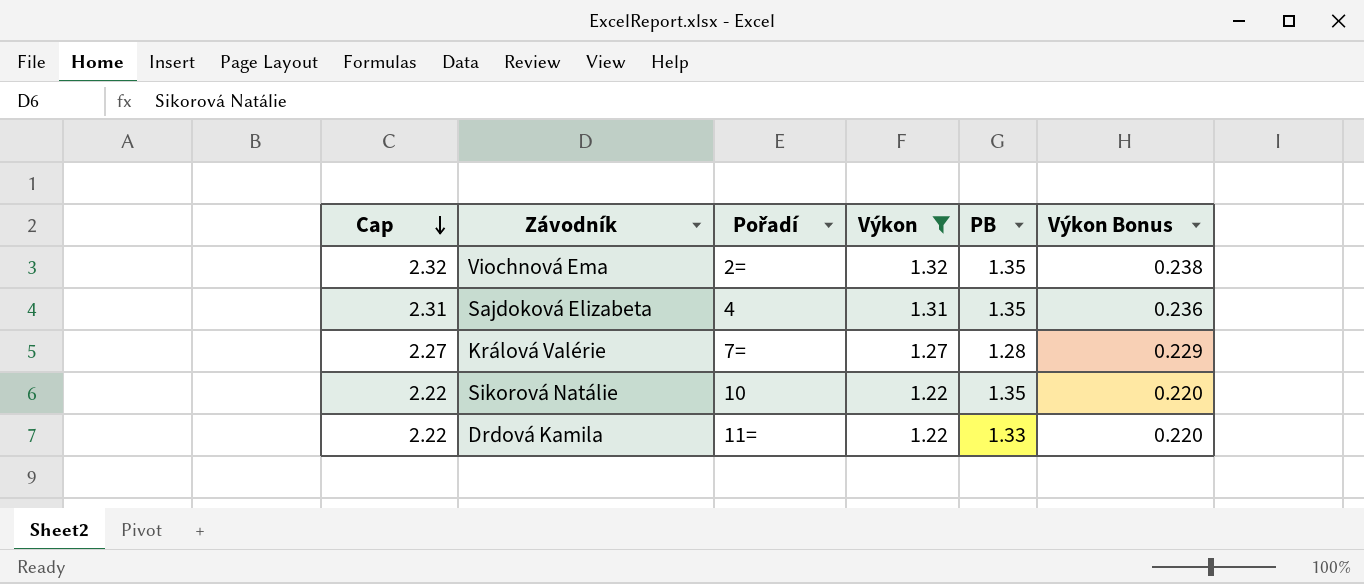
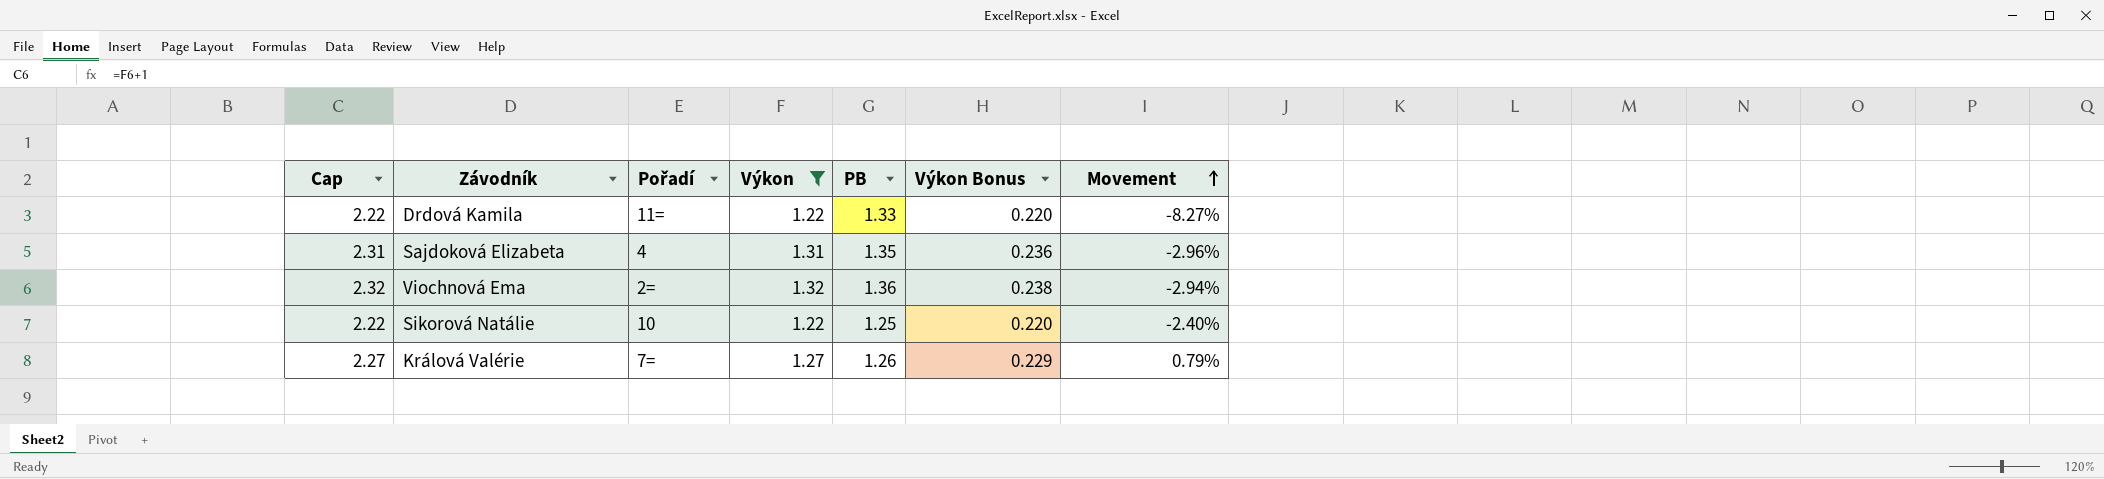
row order: Cap descending -> Movement ascending
column Movement | formula: none -> ([Výkon] - [PB]) / [PB]
Viochnová Ema | PB: 1.35 -> 1.36
Sikorová Natálie | PB: 1.35 -> 1.25
Králová Valérie | PB: 1.28 -> 1.26

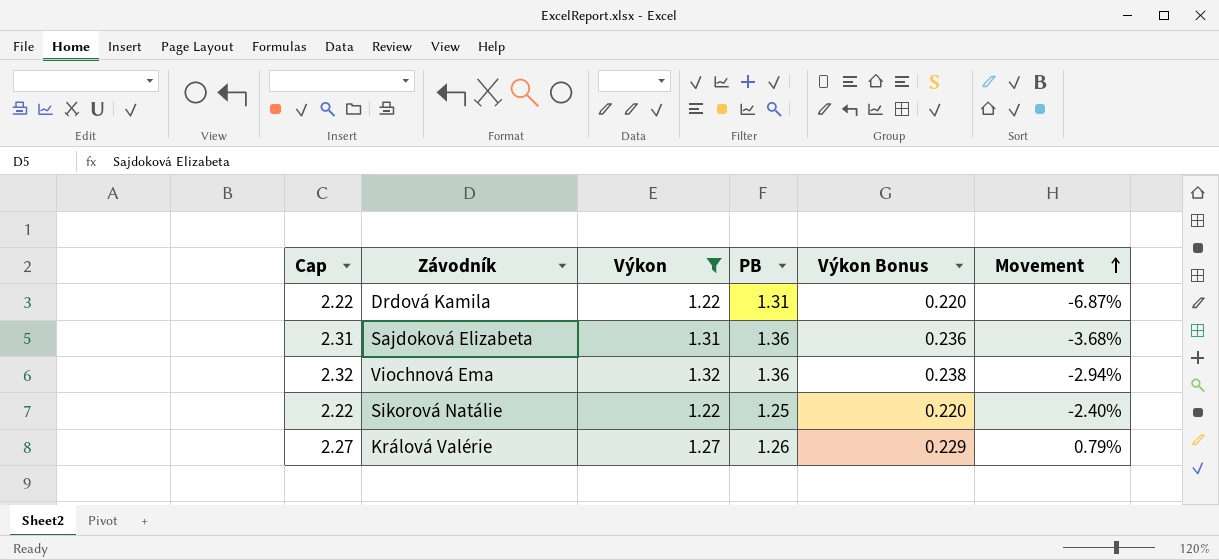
column Pořadí | position: 3 -> none
Drdová Kamila | PB: 1.33 -> 1.31
Drdová Kamila | Movement: -8.27% -> -6.87%
Sajdoková Elizabeta | PB: 1.35 -> 1.36
Sajdoková Elizabeta | Movement: -2.96% -> -3.68%

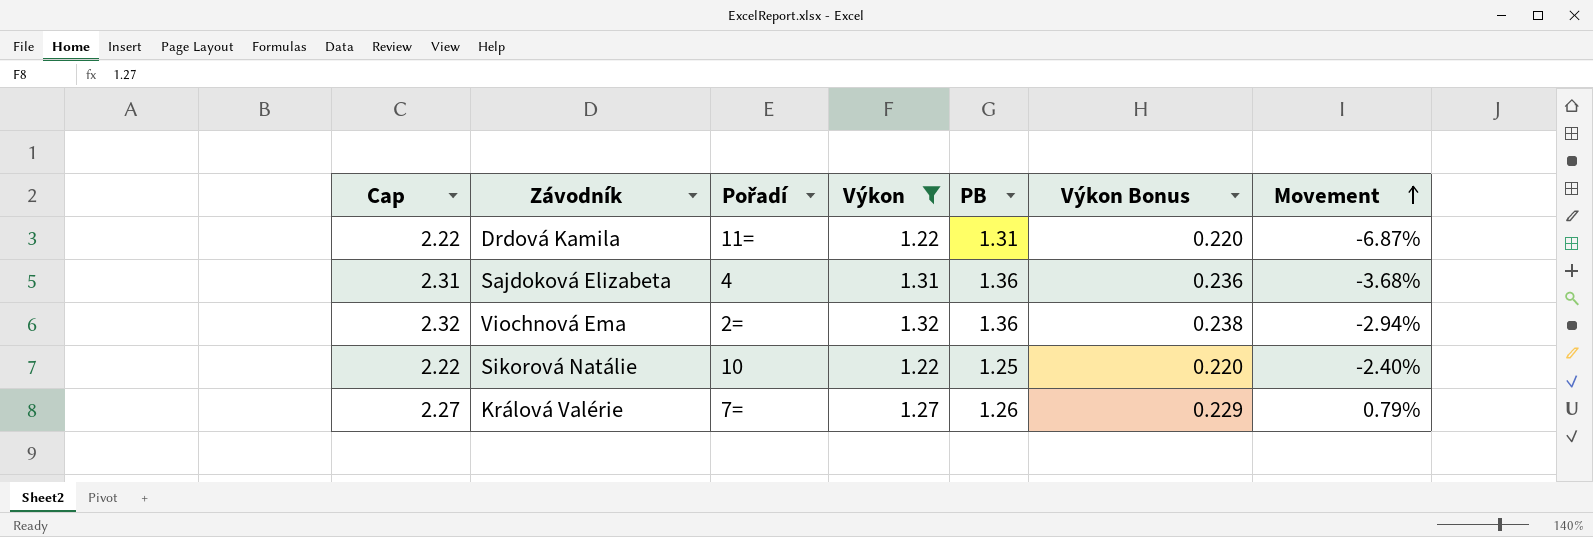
column Pořadí | position: none -> 3

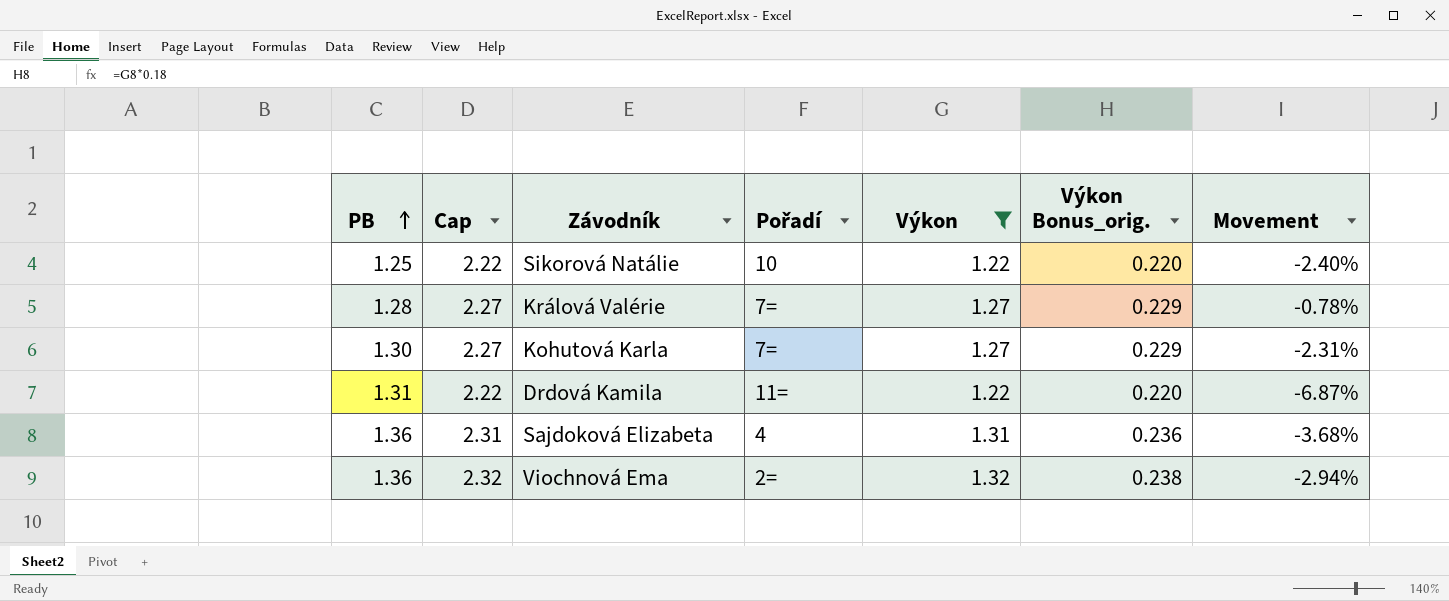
row order: Movement ascending -> PB ascending
column PB | position: 5 -> 1
column name: Výkon Bonus -> Výkon Bonus_orig.
Králová Valérie | PB: 1.26 -> 1.28
Králová Valérie | Movement: 0.79% -> -0.78%
row Kohutová Karla: none -> 1.30 | 2.27 | 7= | 1.27 | 0.229 | -2.31%

